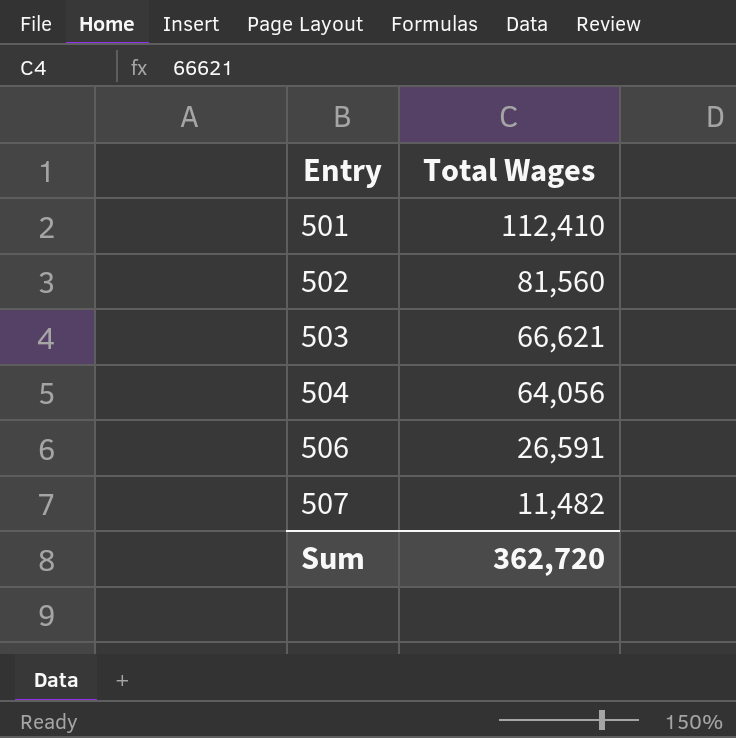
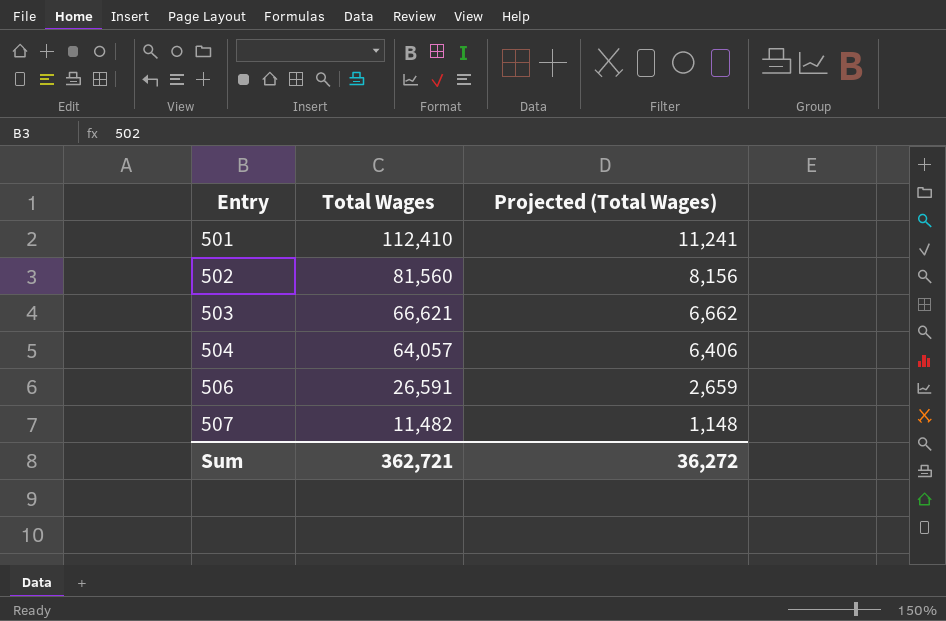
column Projected (Total Wages) | formula: none -> [Total Wages] * 0.1
504 | Total Wages: 64,056 -> 64,057
Sum | Total Wages: 362,720 -> 362,721

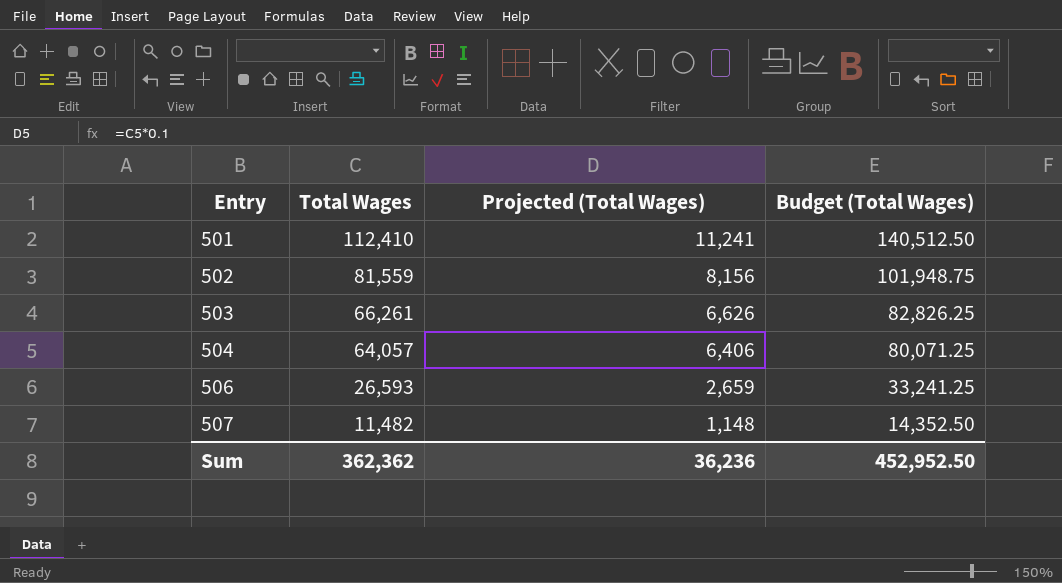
column Budget (Total Wages) | formula: none -> [Total Wages] * 1.25
502 | Total Wages: 81,560 -> 81,559
503 | Total Wages: 66,621 -> 66,261
503 | Projected (Total Wages): 6,662 -> 6,626
506 | Total Wages: 26,591 -> 26,593
Sum | Total Wages: 362,721 -> 362,362
Sum | Projected (Total Wages): 36,272 -> 36,236

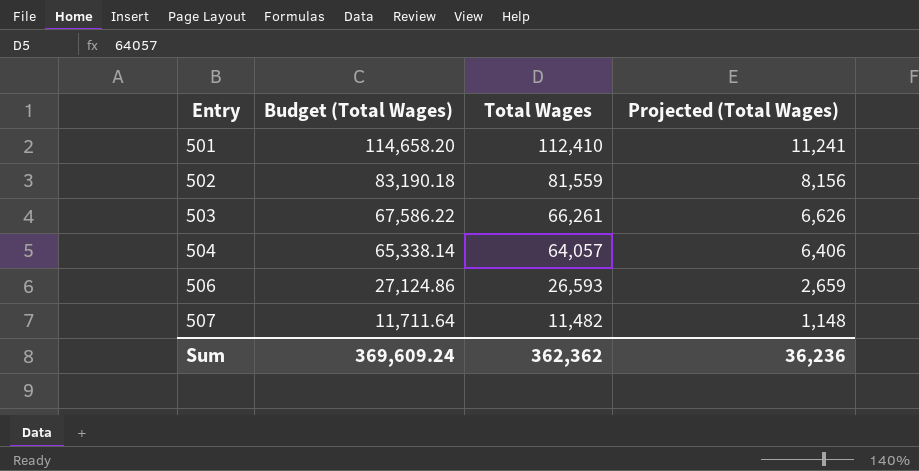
column Budget (Total Wages) | formula: [Total Wages] * 1.25 -> [Total Wages] * 1.02
column Budget (Total Wages) | position: 4 -> 2
Sum | Budget (Total Wages): 452,952.50 -> 369,609.24

